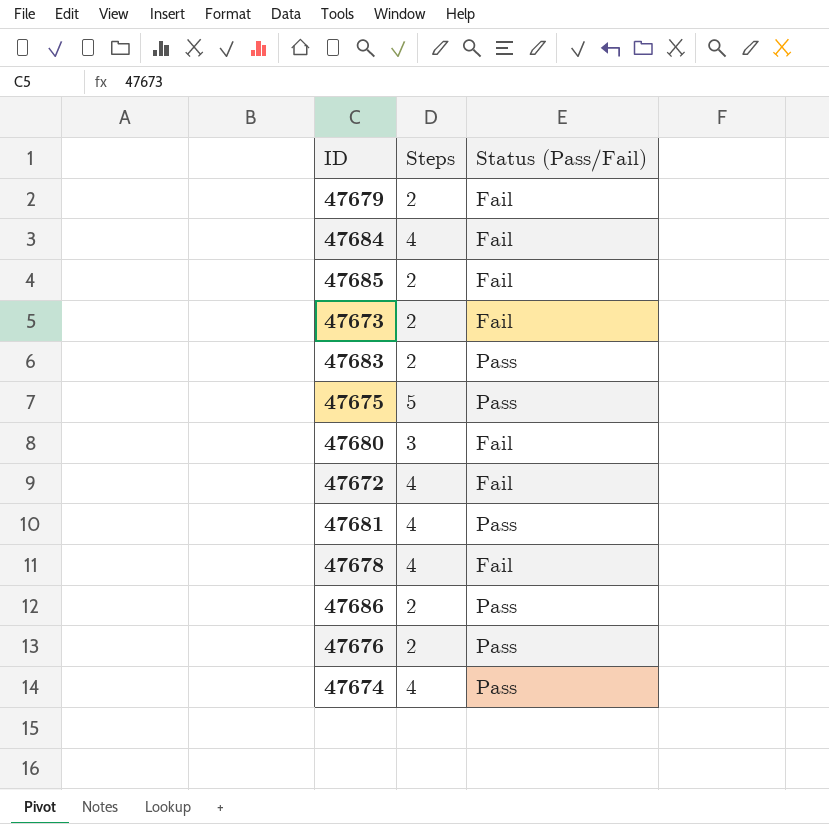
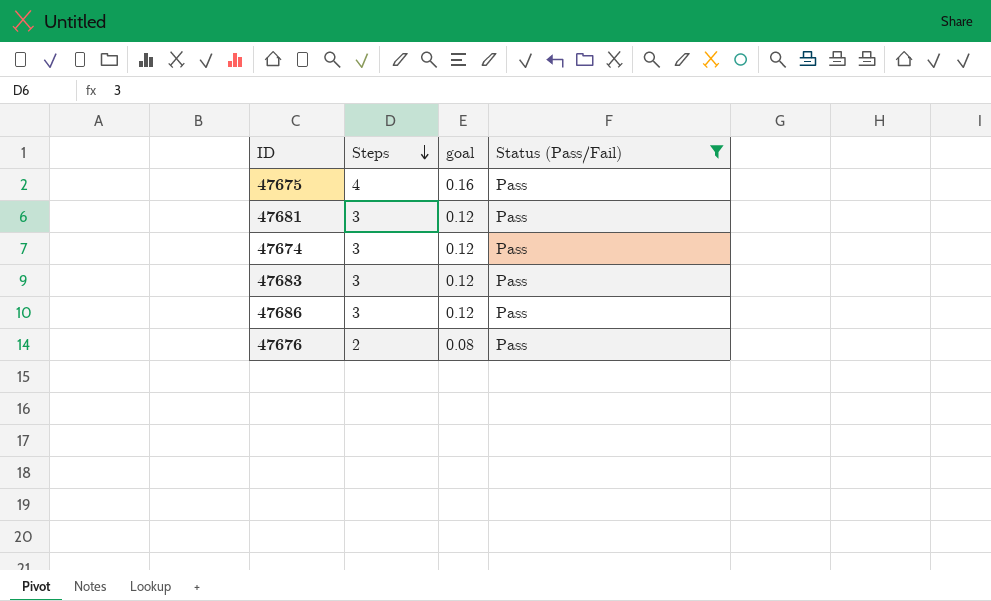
filter: none -> Status (Pass/Fail) = Pass
row order: none -> Steps descending
column goal | formula: none -> [Steps] * 0.04
47675 | Steps: 5 -> 4
47681 | Steps: 4 -> 3
47674 | Steps: 4 -> 3
47683 | Steps: 2 -> 3
47686 | Steps: 2 -> 3

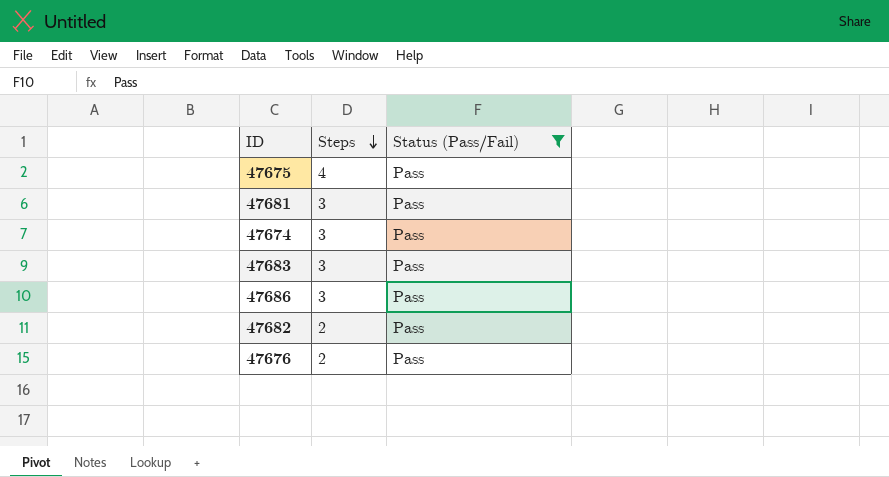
column goal | formula: [Steps] * 0.04 -> none
row 47682: none -> 2 | Pass

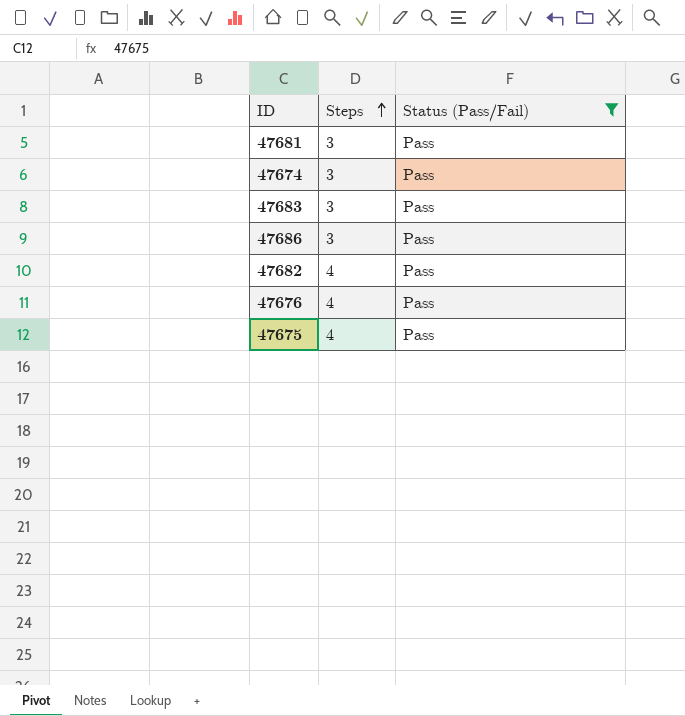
row order: Steps descending -> Steps ascending
47682 | Steps: 2 -> 4
47676 | Steps: 2 -> 4

